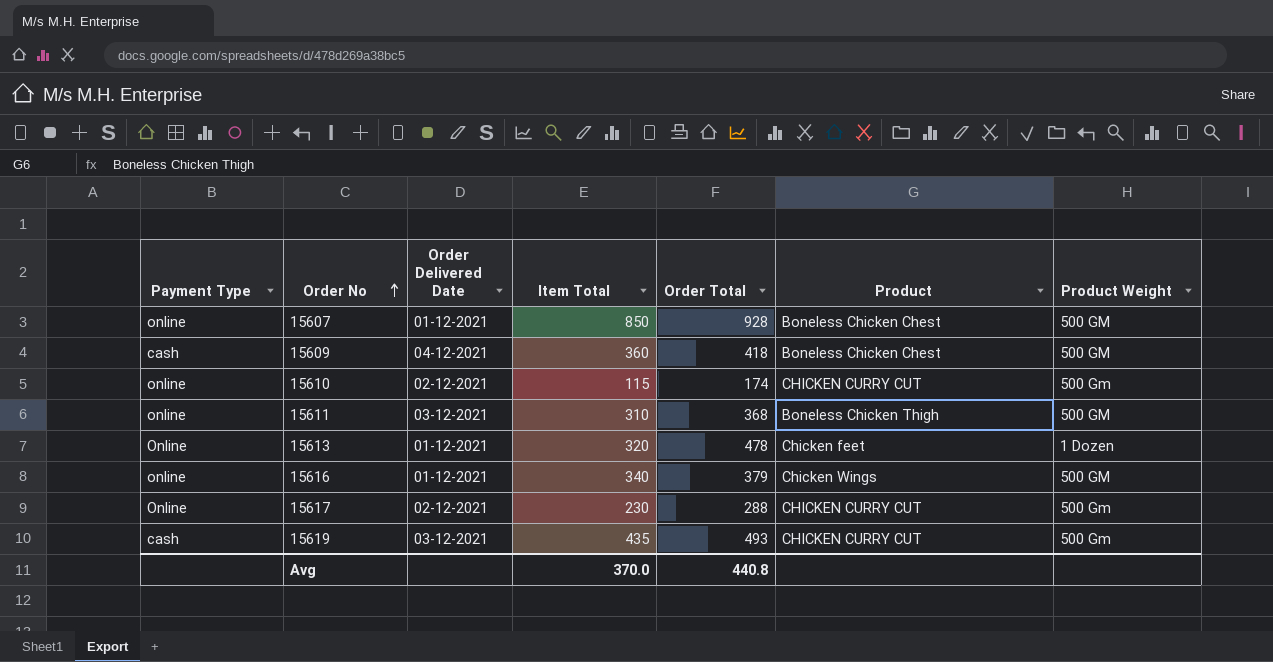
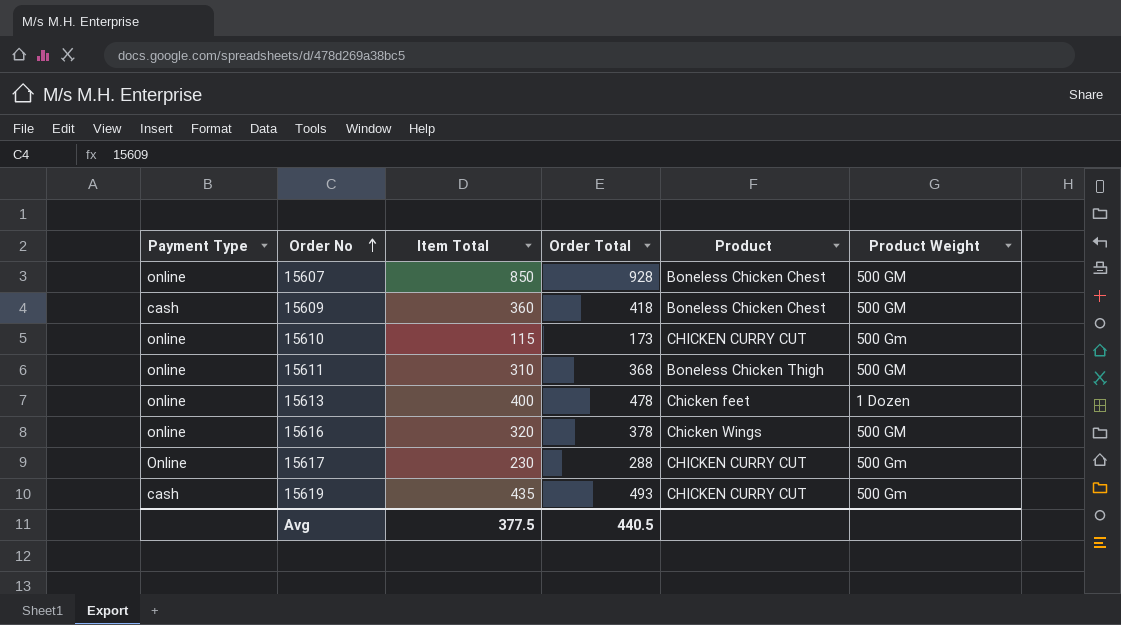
column Order Delivered Date | position: 3 -> none
15610 | Order Total: 174 -> 173
15613 | Payment Type: Online -> online
15613 | Item Total: 320 -> 400
15616 | Item Total: 340 -> 320
15616 | Order Total: 379 -> 378
Avg | Item Total: 370.0 -> 377.5
Avg | Order Total: 440.8 -> 440.5

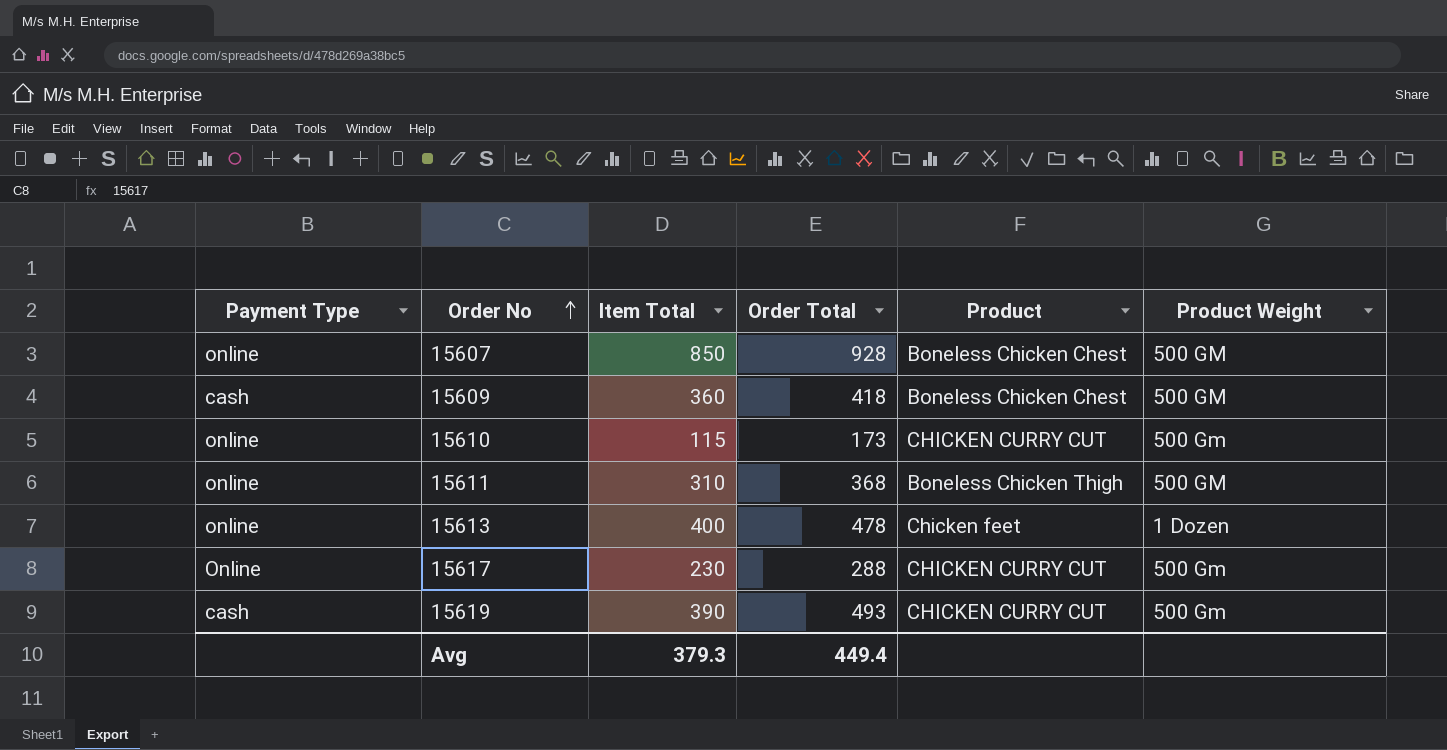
row 15616: online | 320 | 378 | Chicken Wings | 500 GM -> none
15619 | Item Total: 435 -> 390
Avg | Item Total: 377.5 -> 379.3
Avg | Order Total: 440.5 -> 449.4

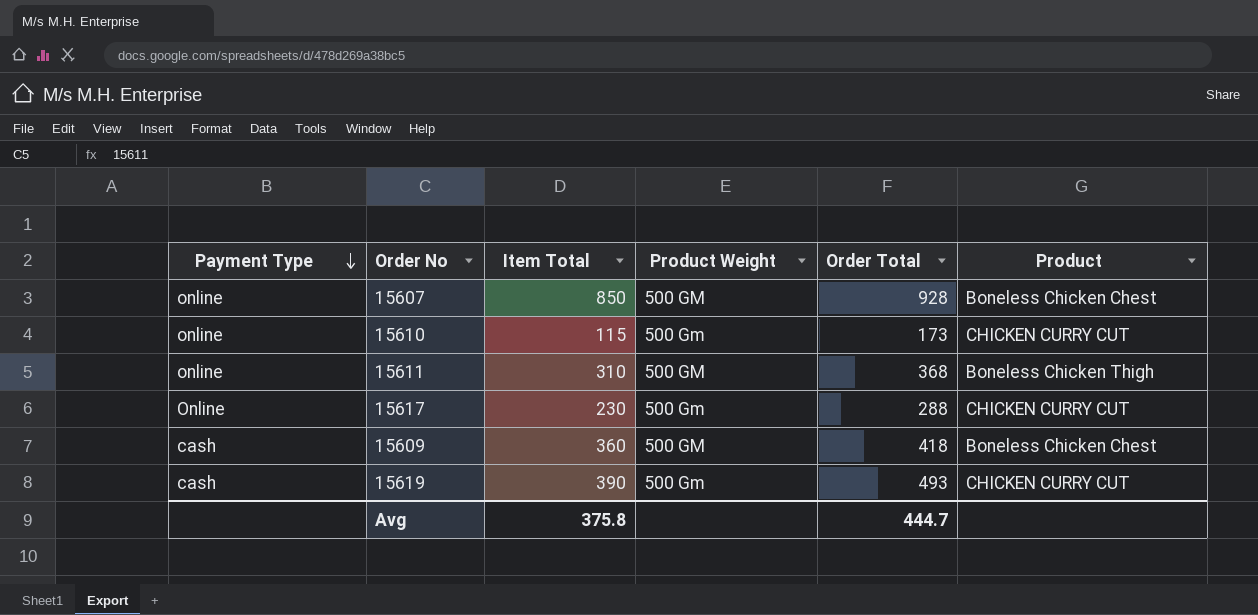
row order: Order No ascending -> Payment Type descending
column Product Weight | position: 6 -> 4
row 15613: online | 400 | 478 | Chicken feet | 1 Dozen -> none
Avg | Item Total: 379.3 -> 375.8
Avg | Order Total: 449.4 -> 444.7

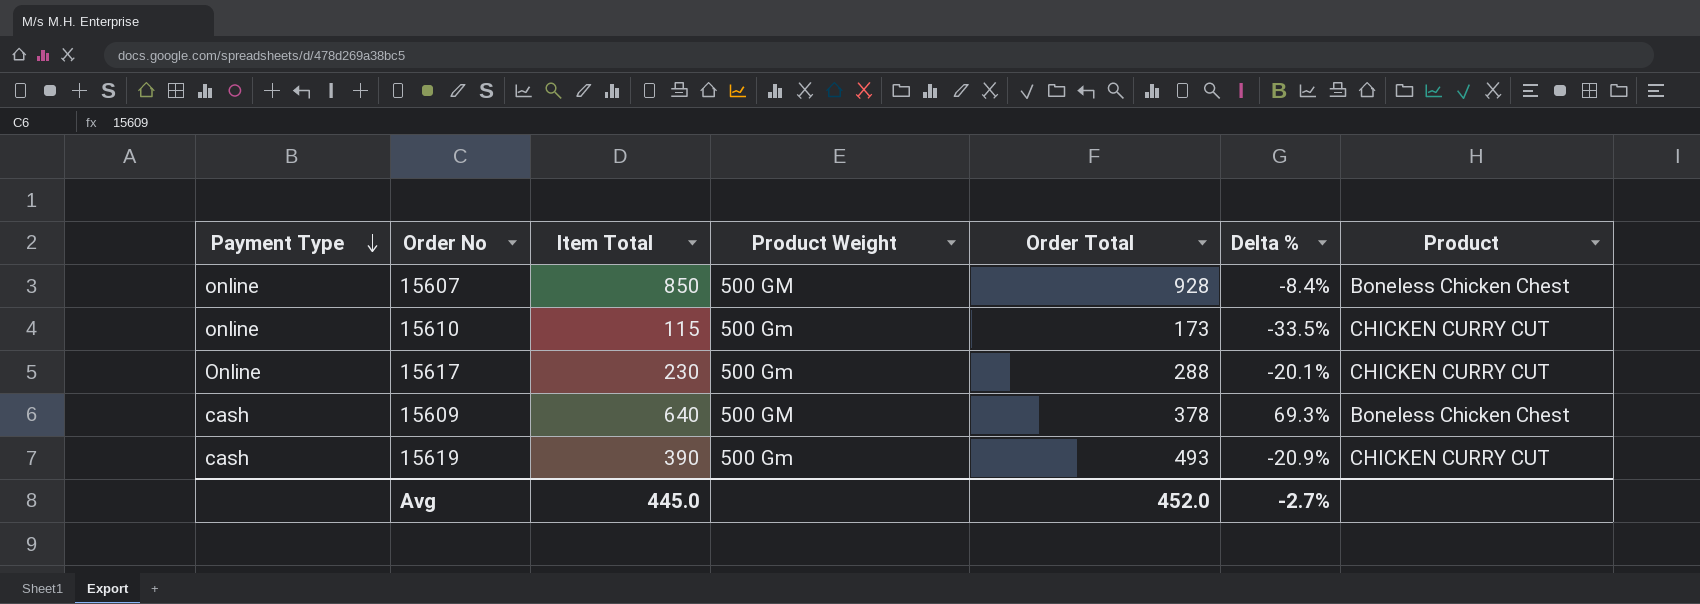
column Delta % | formula: none -> ([Item Total] - [Order Total]) / [Order Total]
row 15611: online | 310 | 500 GM | 368 | Boneless Chicken Thigh -> none
15609 | Item Total: 360 -> 640
15609 | Order Total: 418 -> 378
Avg | Item Total: 375.8 -> 445.0
Avg | Order Total: 444.7 -> 452.0

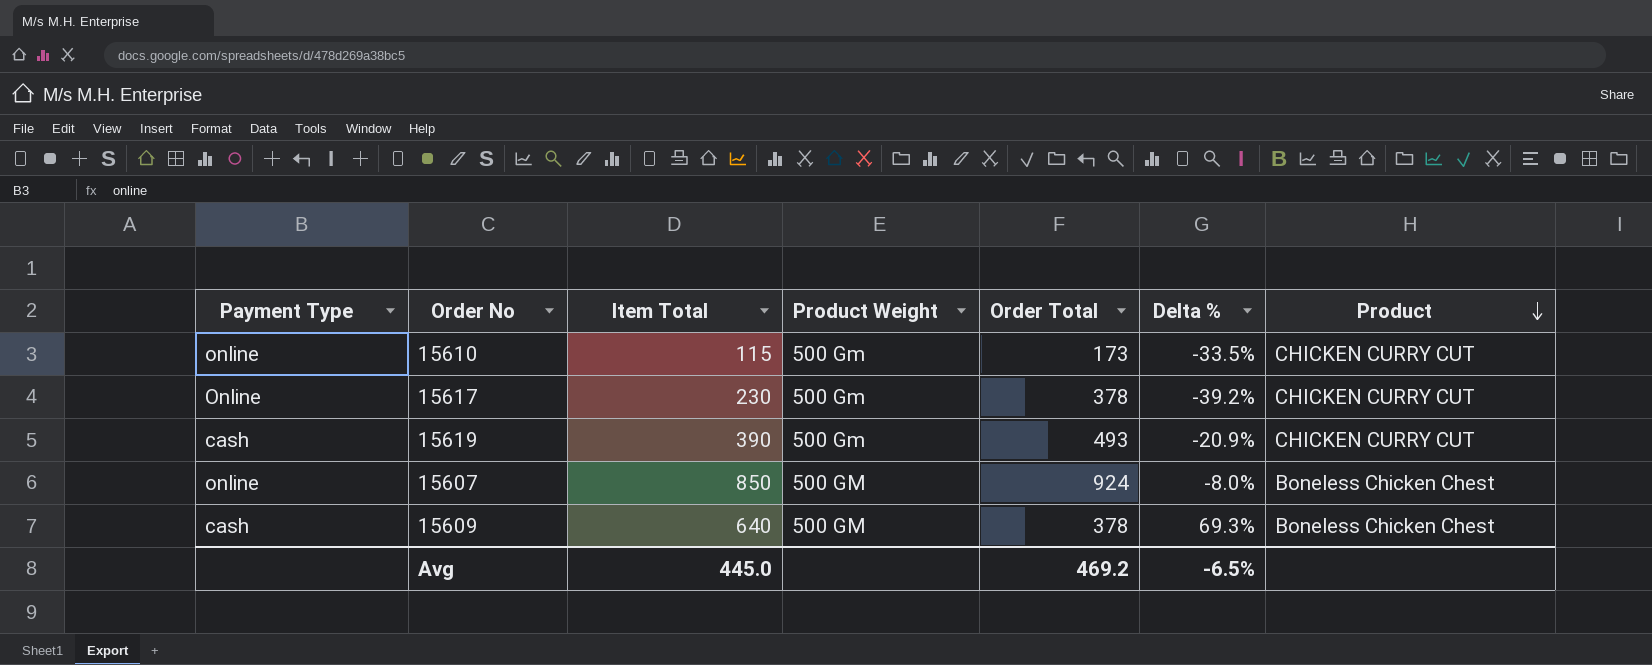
row order: Payment Type descending -> Product descending
15617 | Order Total: 288 -> 378
15617 | Delta %: -20.1% -> -39.2%
15607 | Order Total: 928 -> 924
15607 | Delta %: -8.4% -> -8.0%
Avg | Order Total: 452.0 -> 469.2
Avg | Delta %: -2.7% -> -6.5%

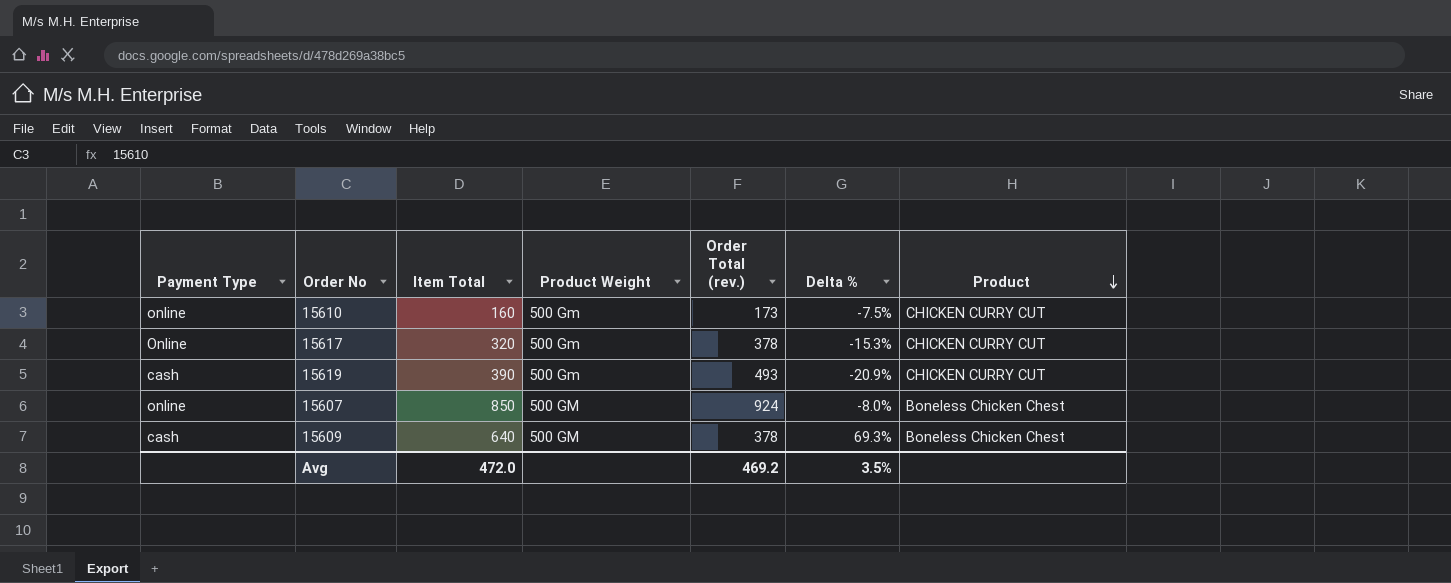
column name: Order Total -> Order Total (rev.)
15610 | Item Total: 115 -> 160
15610 | Delta %: -33.5% -> -7.5%
15617 | Item Total: 230 -> 320
15617 | Delta %: -39.2% -> -15.3%
Avg | Item Total: 445.0 -> 472.0
Avg | Delta %: -6.5% -> 3.5%

